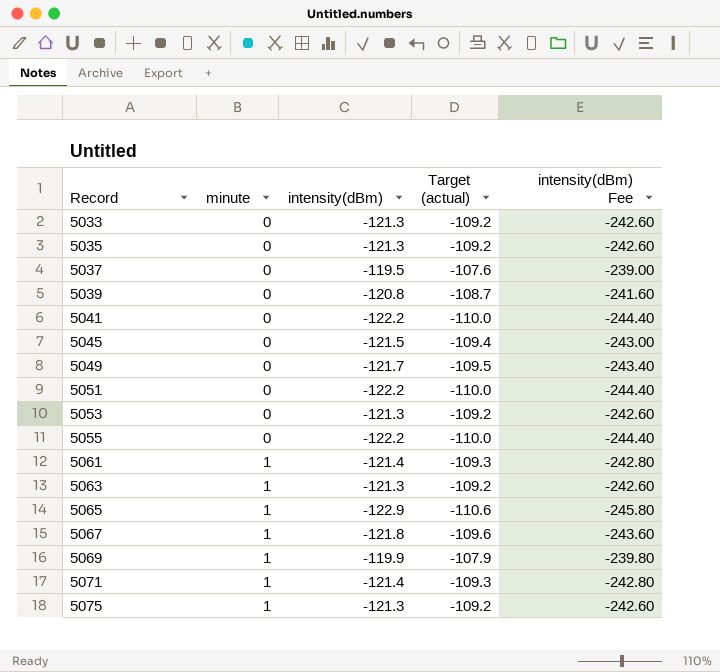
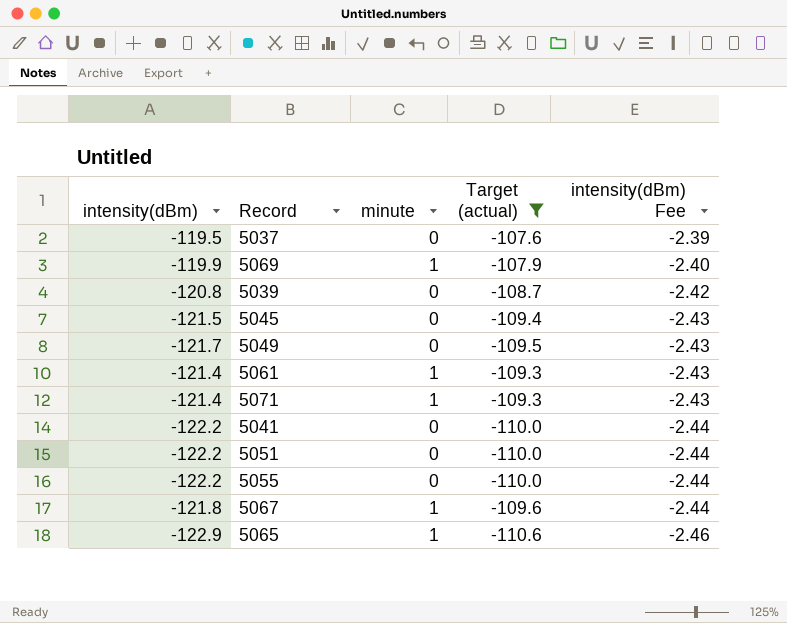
filter: none -> Target (actual) != -109.2
row order: Record ascending -> intensity(dBm) Fee descending
column intensity(dBm) | position: 3 -> 1
column intensity(dBm) Fee | formula: [intensity(dBm)] * 2 -> [intensity(dBm)] * 0.02

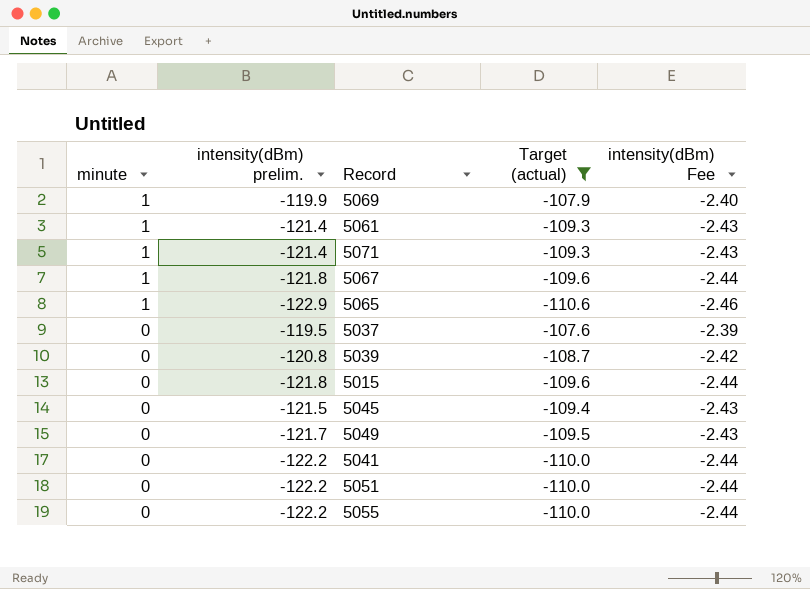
row order: intensity(dBm) Fee descending -> minute descending
column minute | position: 3 -> 1
column name: intensity(dBm) -> intensity(dBm) prelim.
row 5015: none -> 0 | -121.8 | -109.6 | -2.44

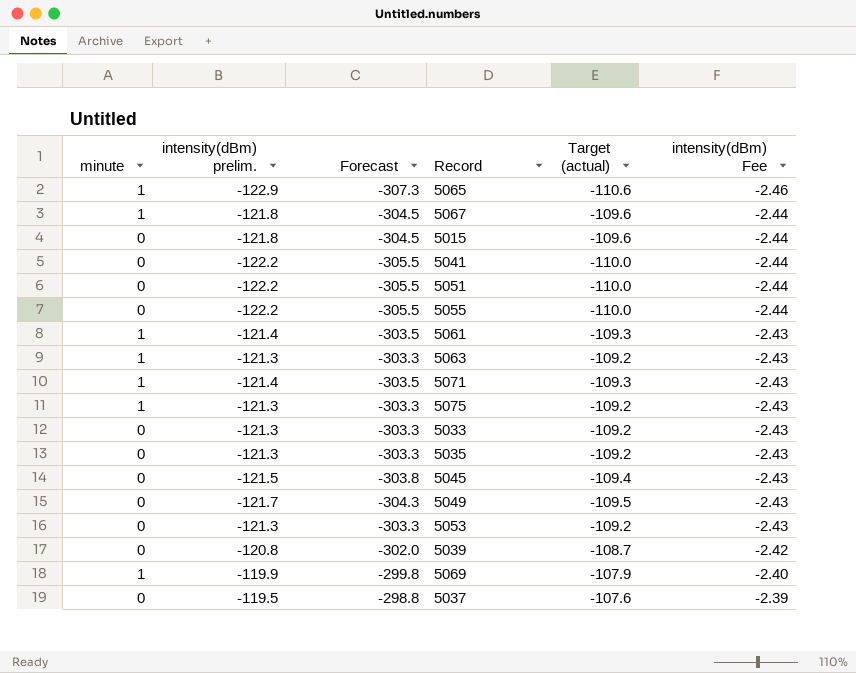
filter: Target (actual) != -109.2 -> none
row order: minute descending -> intensity(dBm) Fee ascending
column Forecast | formula: none -> [intensity(dBm) prelim.] * 2.5

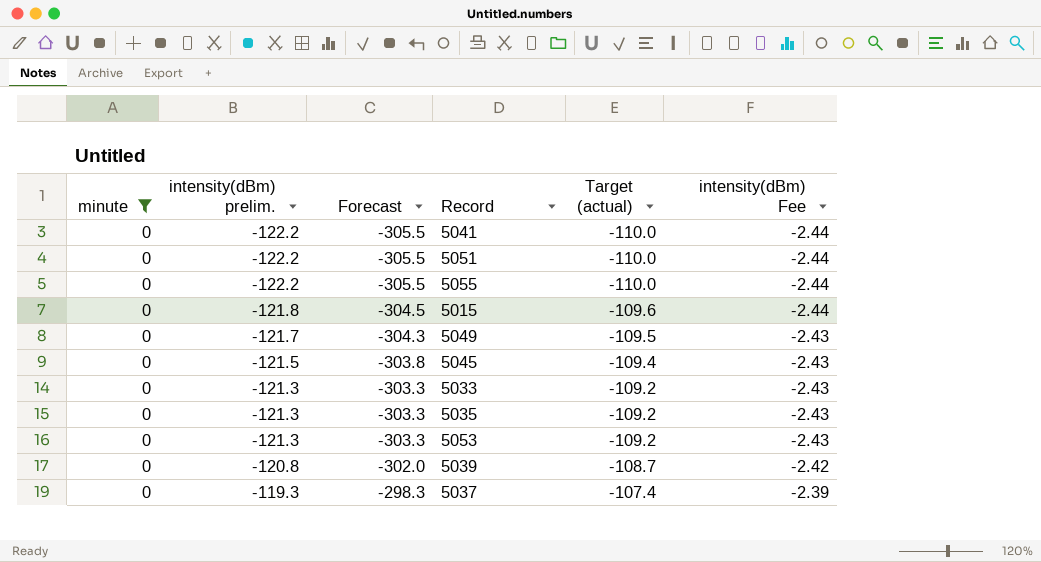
filter: none -> minute = 0
row order: intensity(dBm) Fee ascending -> intensity(dBm) prelim. ascending
5037 | intensity(dBm) prelim.: -119.5 -> -119.3
5037 | Forecast: -298.8 -> -298.3
5037 | Target (actual): -107.6 -> -107.4

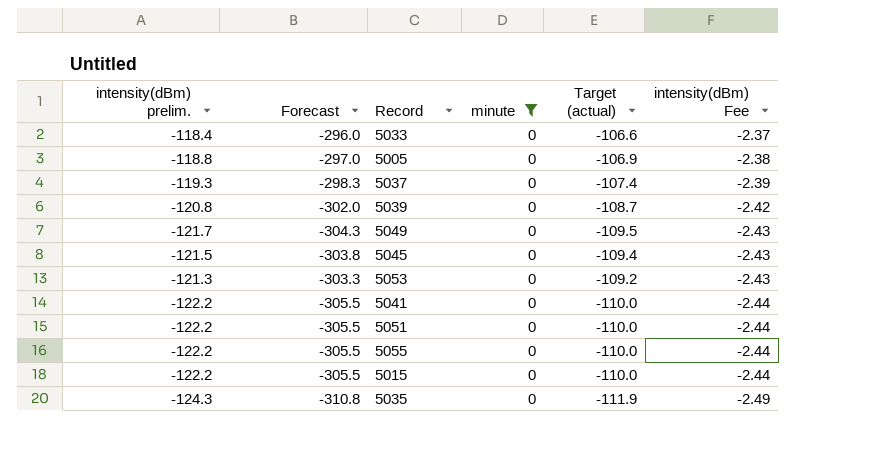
row order: intensity(dBm) prelim. ascending -> intensity(dBm) Fee descending
column minute | position: 1 -> 4
5033 | intensity(dBm) prelim.: -121.3 -> -118.4
5033 | Forecast: -303.3 -> -296.0
5033 | Target (actual): -109.2 -> -106.6
5033 | intensity(dBm) Fee: -2.43 -> -2.37
row 5005: none -> -118.8 | -297.0 | 0 | -106.9 | -2.38
5015 | intensity(dBm) prelim.: -121.8 -> -122.2
5015 | Forecast: -304.5 -> -305.5
5015 | Target (actual): -109.6 -> -110.0
5035 | intensity(dBm) prelim.: -121.3 -> -124.3
5035 | Forecast: -303.3 -> -310.8
5035 | Target (actual): -109.2 -> -111.9
5035 | intensity(dBm) Fee: -2.43 -> -2.49

